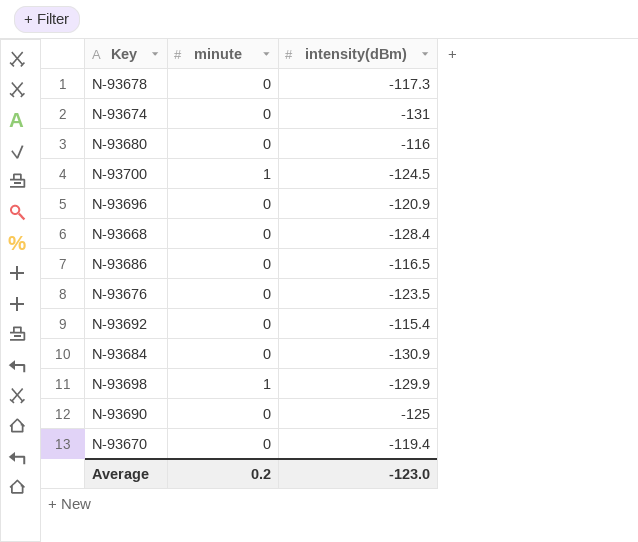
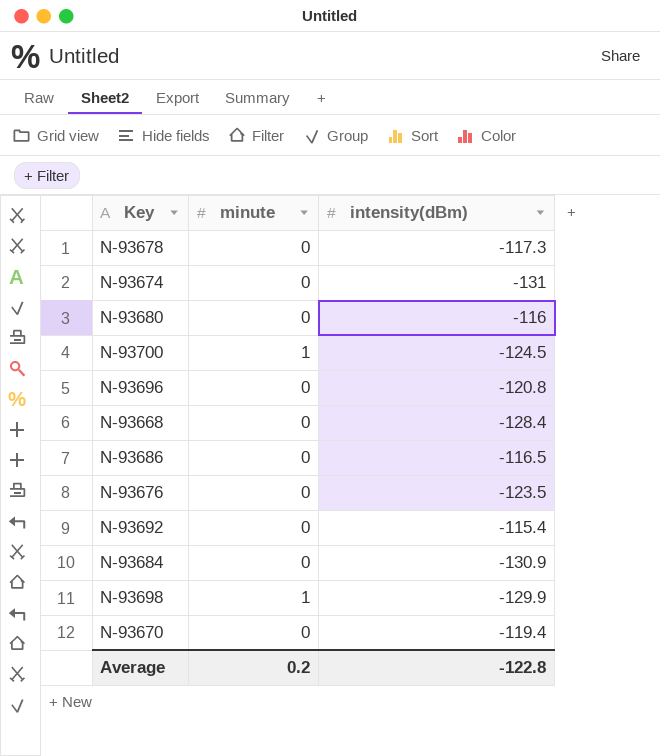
row N-93690: 0 | -125 -> none
N-93696 | intensity(dBm): -120.9 -> -120.8
Average | intensity(dBm): -123.0 -> -122.8

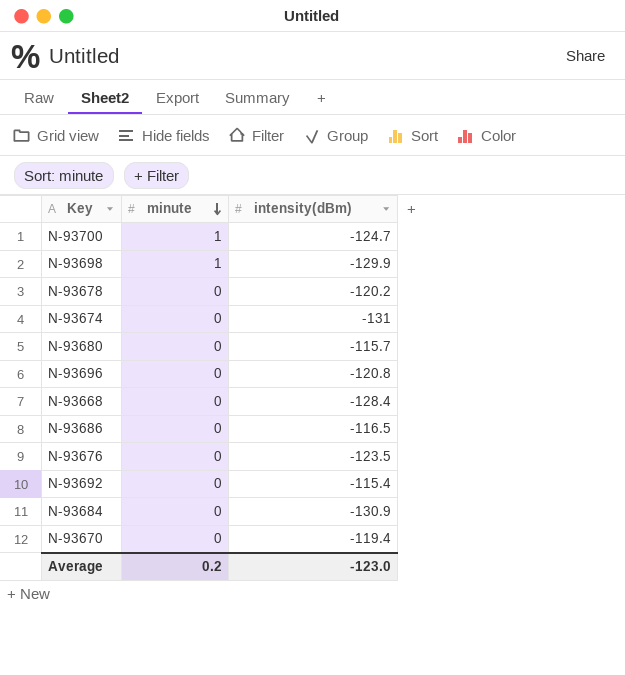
row order: none -> minute descending
N-93700 | intensity(dBm): -124.5 -> -124.7
N-93678 | intensity(dBm): -117.3 -> -120.2
N-93680 | intensity(dBm): -116 -> -115.7
Average | intensity(dBm): -122.8 -> -123.0

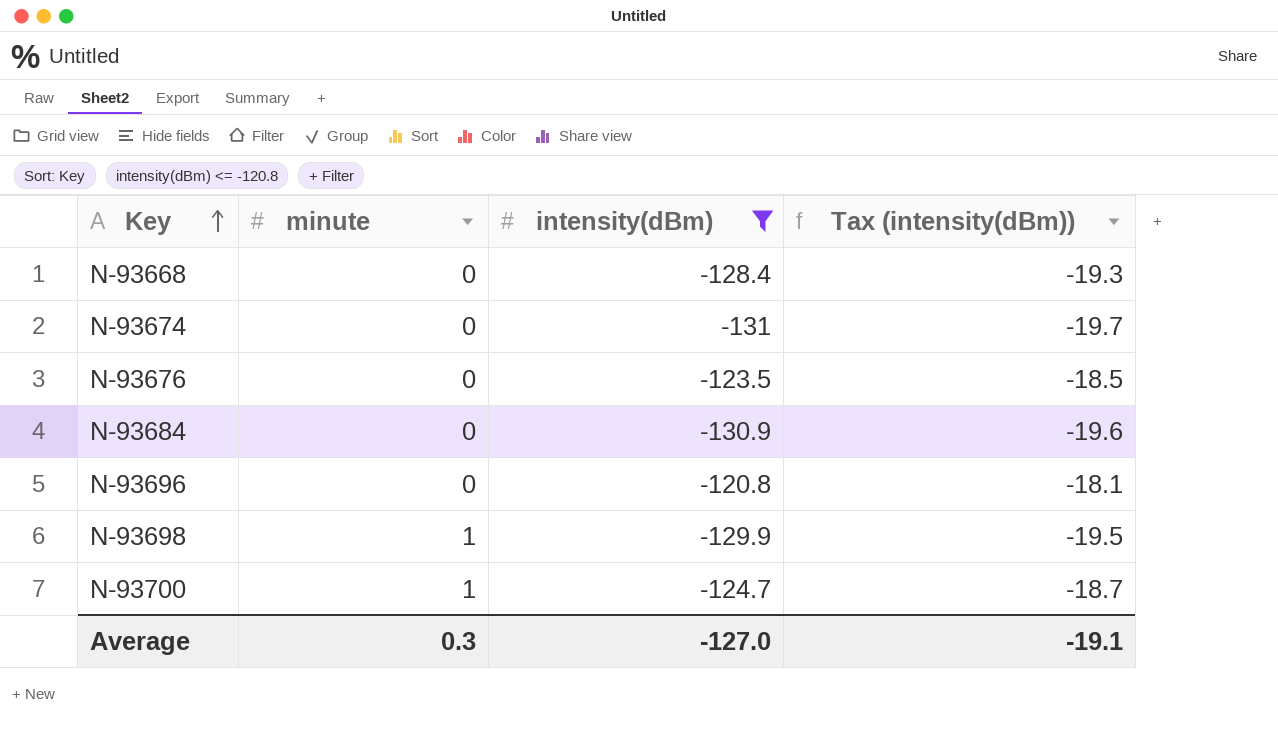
filter: none -> intensity(dBm) <= -120.8
row order: minute descending -> Key ascending
column Tax (intensity(dBm)) | formula: none -> [intensity(dBm)] * 0.15
Average | minute: 0.2 -> 0.3
Average | intensity(dBm): -123.0 -> -127.0

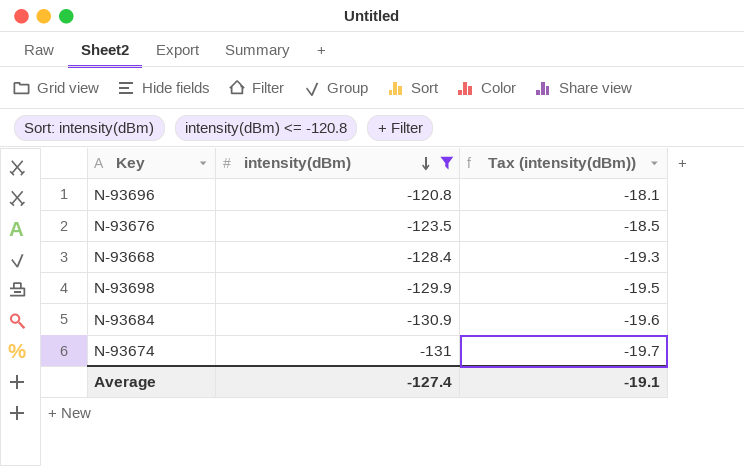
row order: Key ascending -> intensity(dBm) descending
column minute | position: 2 -> none
row N-93700: 1 | -124.7 | -18.7 -> none
Average | intensity(dBm): -127.0 -> -127.4

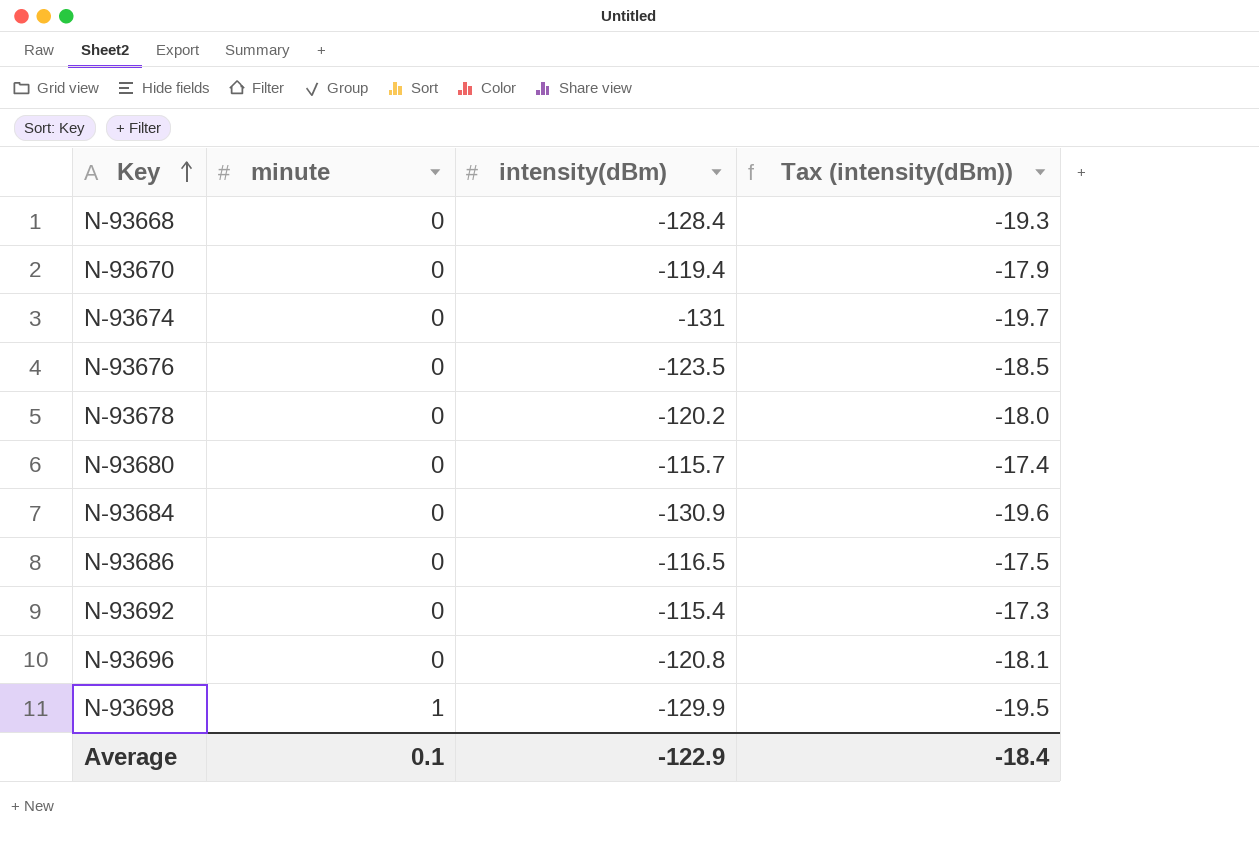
filter: intensity(dBm) <= -120.8 -> none
row order: intensity(dBm) descending -> Key ascending
column minute | position: none -> 2
Average | intensity(dBm): -127.4 -> -122.9
Average | Tax (intensity(dBm)): -19.1 -> -18.4

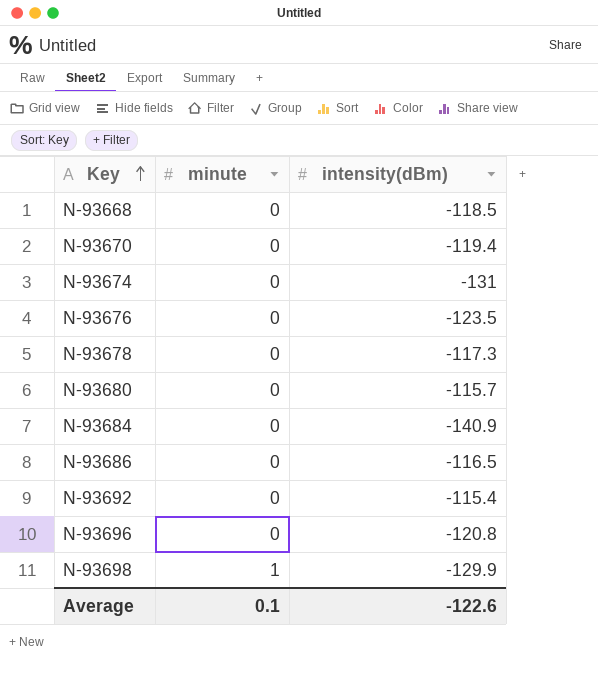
column Tax (intensity(dBm)) | formula: [intensity(dBm)] * 0.15 -> none
N-93668 | intensity(dBm): -128.4 -> -118.5
N-93678 | intensity(dBm): -120.2 -> -117.3
N-93684 | intensity(dBm): -130.9 -> -140.9
Average | intensity(dBm): -122.9 -> -122.6

